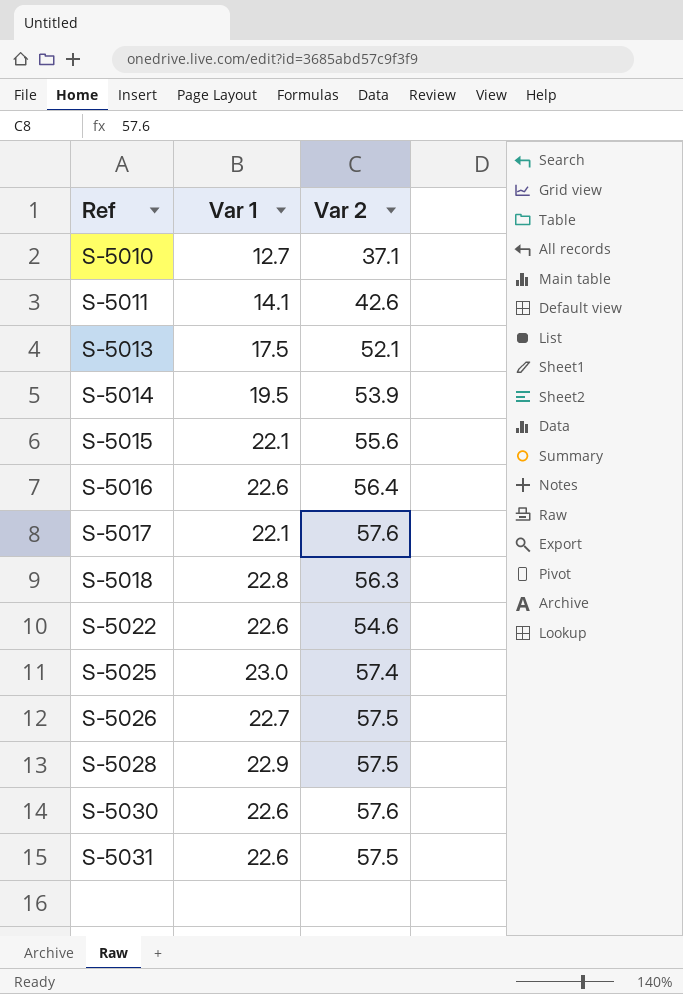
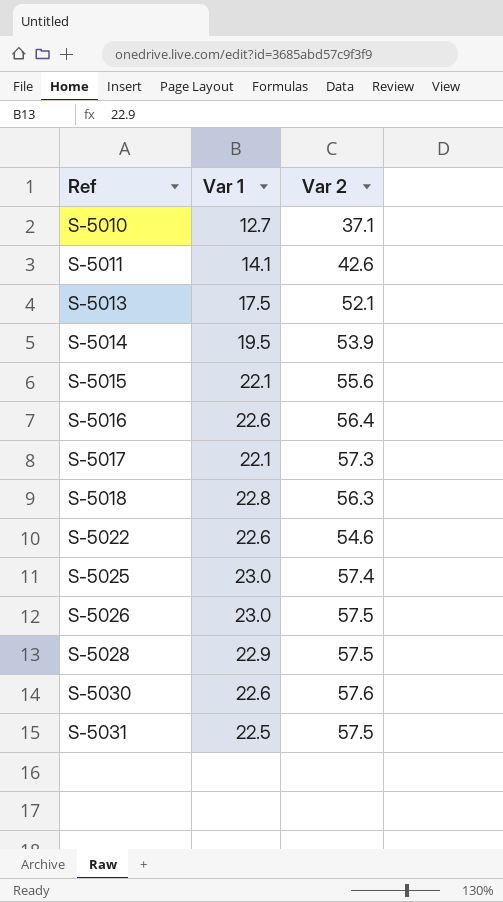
S-5017 | Var 2: 57.6 -> 57.3
S-5026 | Var 1: 22.7 -> 23.0
S-5031 | Var 1: 22.6 -> 22.5

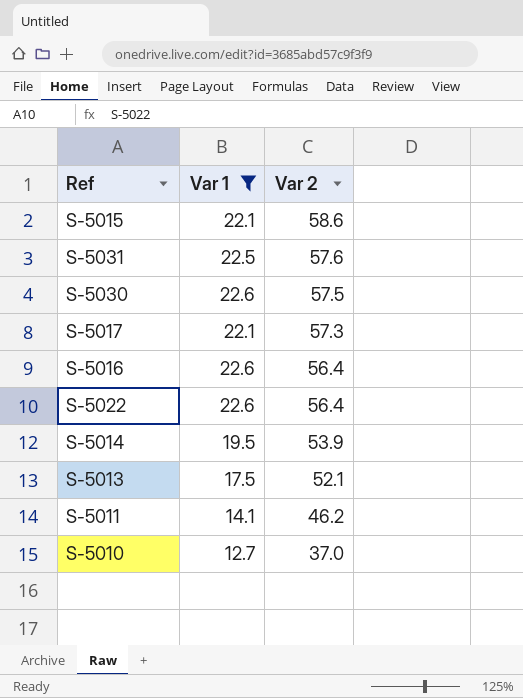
filter: none -> Var 1 <= 22.6
row order: Ref ascending -> Var 2 descending
S-5015 | Var 2: 55.6 -> 58.6
S-5031 | Var 2: 57.5 -> 57.6
S-5030 | Var 2: 57.6 -> 57.5
S-5022 | Var 2: 54.6 -> 56.4
S-5011 | Var 2: 42.6 -> 46.2
S-5010 | Var 2: 37.1 -> 37.0

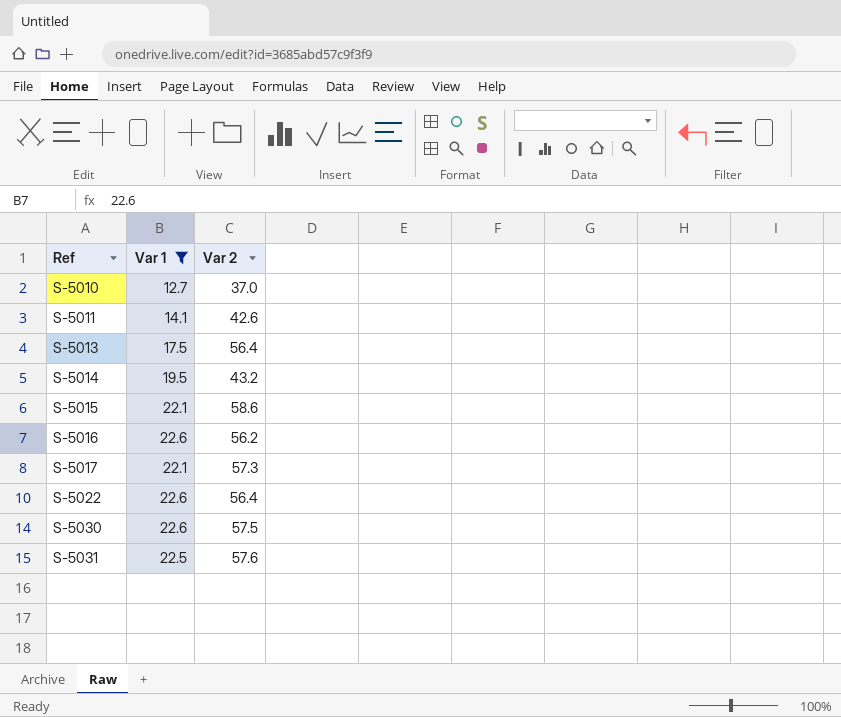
row order: Var 2 descending -> Ref ascending
S-5011 | Var 2: 46.2 -> 42.6
S-5013 | Var 2: 52.1 -> 56.4
S-5014 | Var 2: 53.9 -> 43.2
S-5016 | Var 2: 56.4 -> 56.2

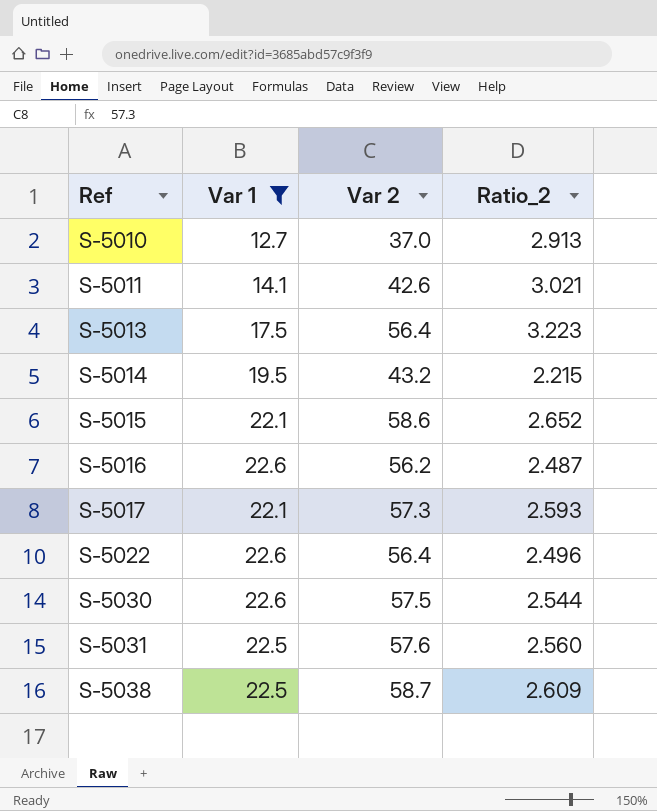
column Ratio_2 | formula: none -> [Var 2] / [Var 1]
row S-5038: none -> 22.5 | 58.7 | 2.609

